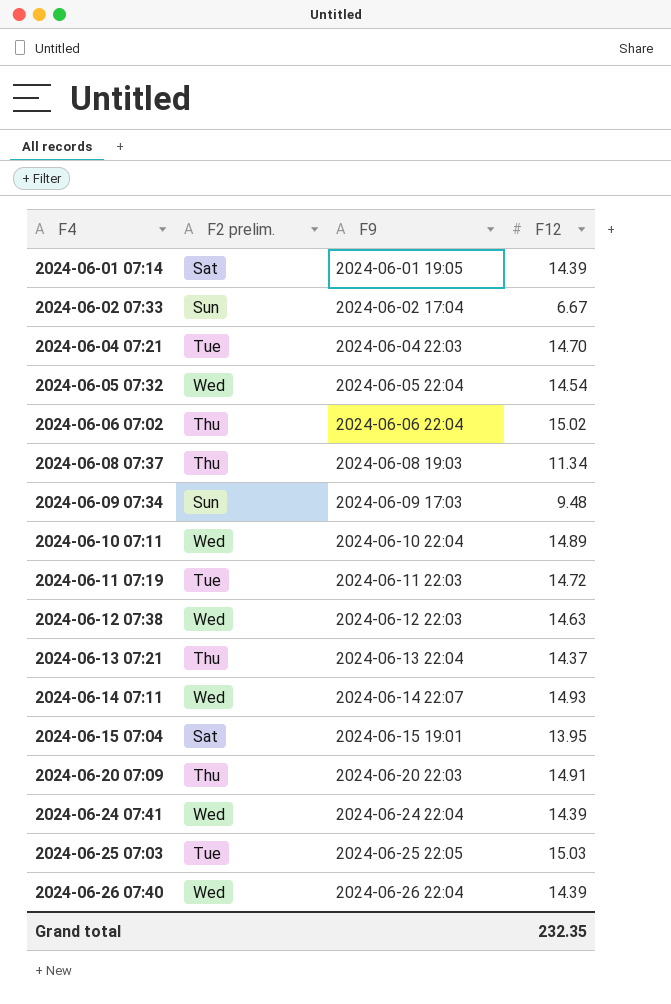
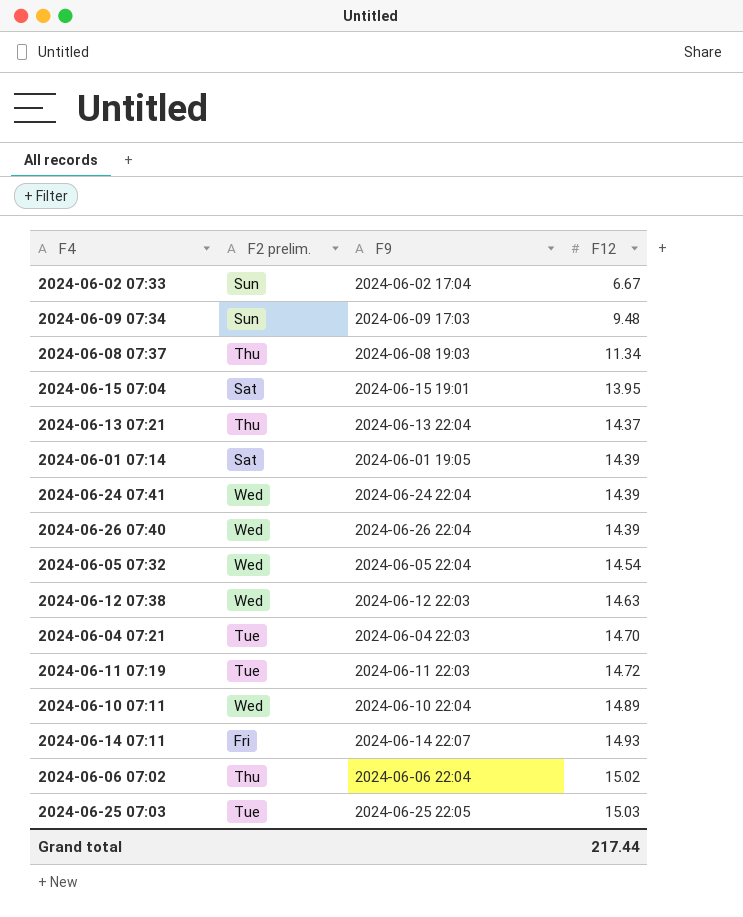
row order: F4 ascending -> F12 ascending
row 2024-06-20 07:09: Thu | 2024-06-20 22:03 | 14.91 -> none
2024-06-14 07:11 | F2 prelim.: Wed -> Fri
Grand total | F12: 232.35 -> 217.44

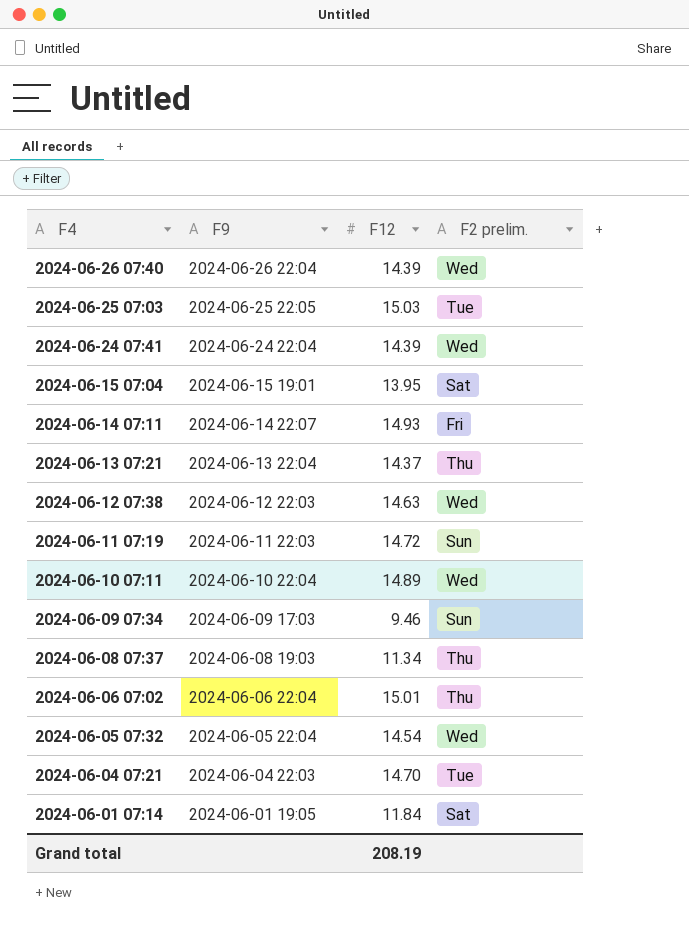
row order: F12 ascending -> F4 descending
column F2 prelim. | position: 2 -> 4
row 2024-06-02 07:33: Sun | 2024-06-02 17:04 | 6.67 -> none
2024-06-11 07:19 | F2 prelim.: Tue -> Sun
2024-06-09 07:34 | F12: 9.48 -> 9.46
2024-06-06 07:02 | F12: 15.02 -> 15.01
2024-06-01 07:14 | F12: 14.39 -> 11.84
Grand total | F12: 217.44 -> 208.19

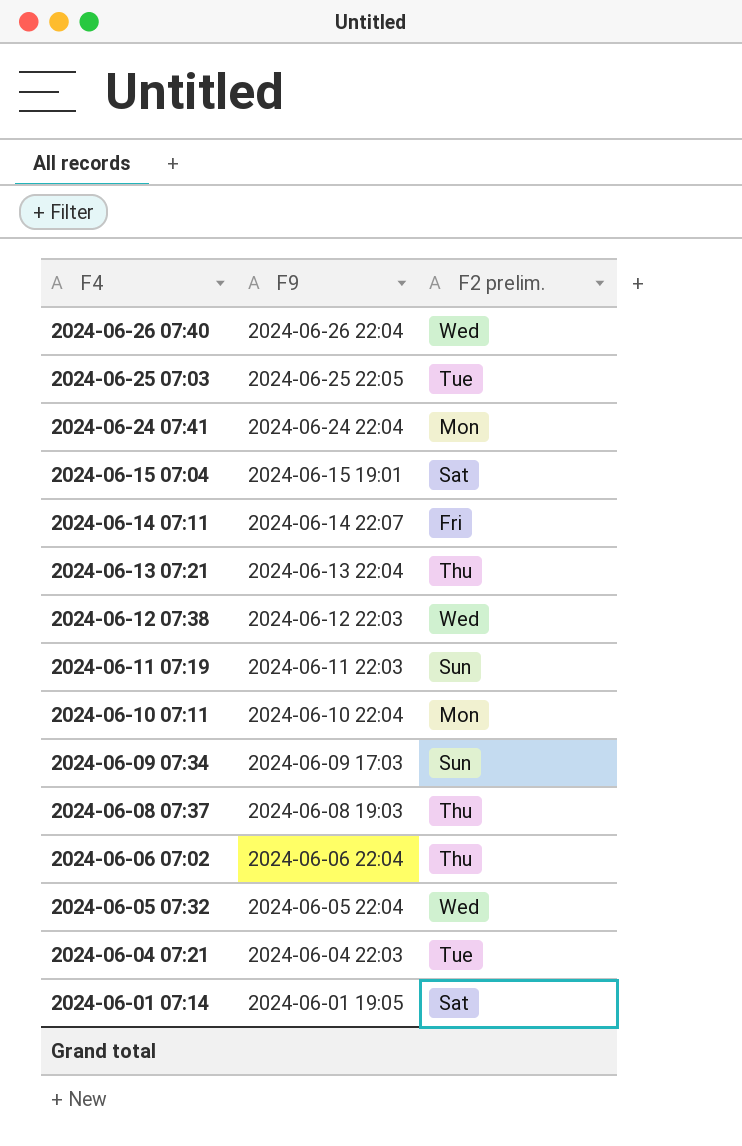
column F12 | position: 3 -> none
2024-06-24 07:41 | F2 prelim.: Wed -> Mon
2024-06-10 07:11 | F2 prelim.: Wed -> Mon

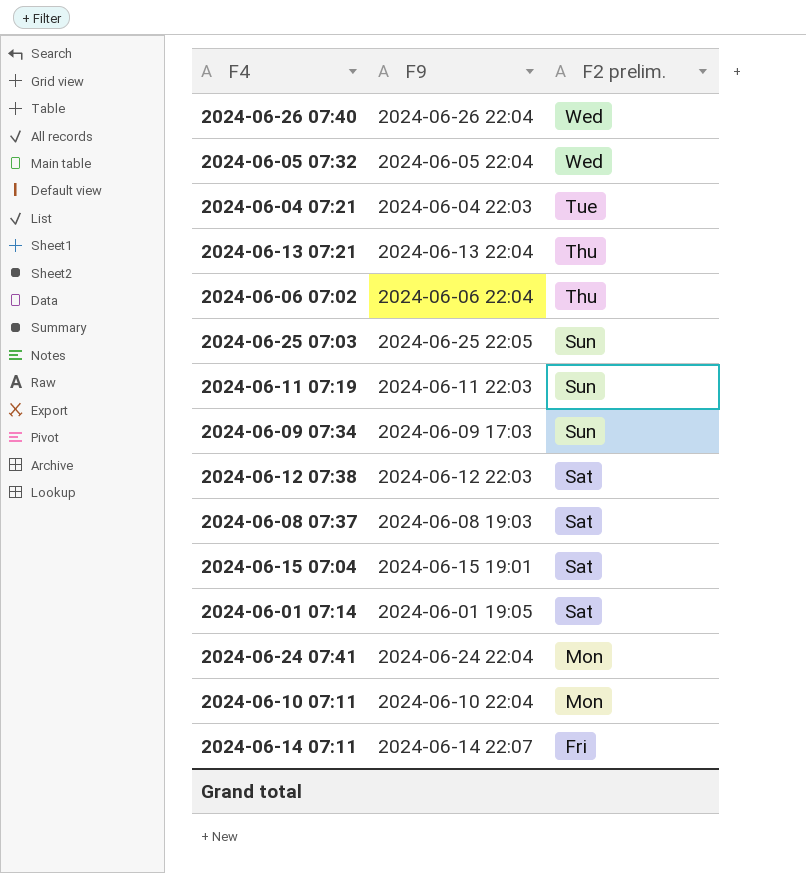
row order: F4 descending -> F2 prelim. descending
2024-06-25 07:03 | F2 prelim.: Tue -> Sun
2024-06-12 07:38 | F2 prelim.: Wed -> Sat
2024-06-08 07:37 | F2 prelim.: Thu -> Sat

